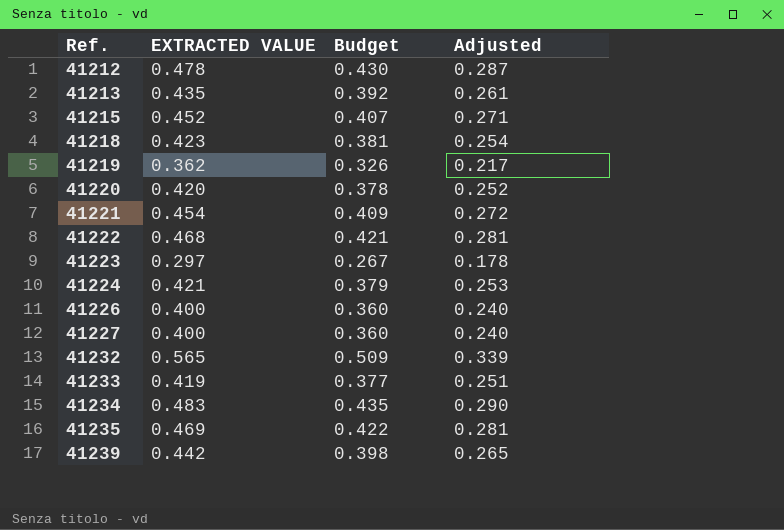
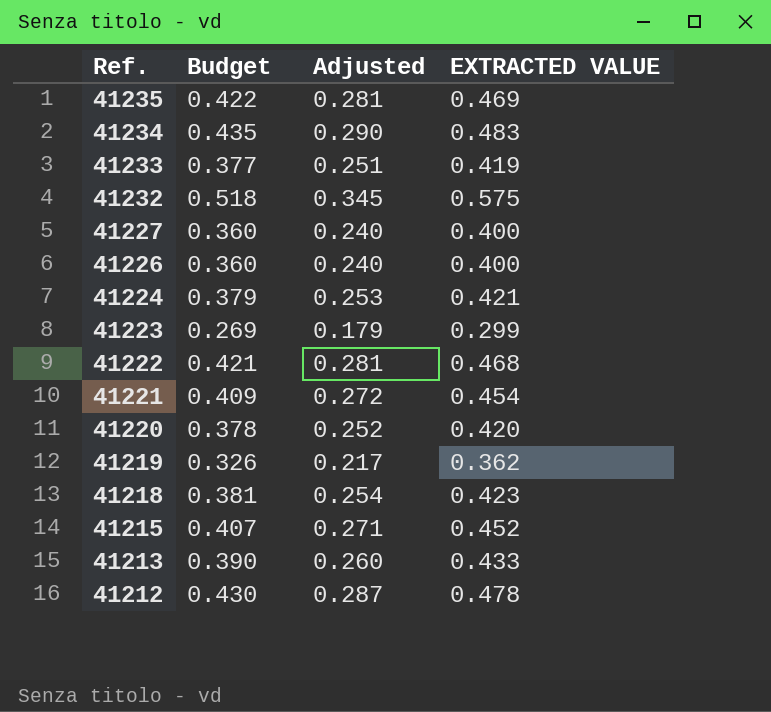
row order: Ref. ascending -> Ref. descending
column EXTRACTED VALUE | position: 2 -> 4
row 41239: 0.442 | 0.398 | 0.265 -> none
41232 | Budget: 0.509 -> 0.518
41232 | Adjusted: 0.339 -> 0.345
41232 | EXTRACTED VALUE: 0.565 -> 0.575
41223 | Budget: 0.267 -> 0.269
41223 | Adjusted: 0.178 -> 0.179
41223 | EXTRACTED VALUE: 0.297 -> 0.299
41213 | Budget: 0.392 -> 0.390
41213 | Adjusted: 0.261 -> 0.260
41213 | EXTRACTED VALUE: 0.435 -> 0.433

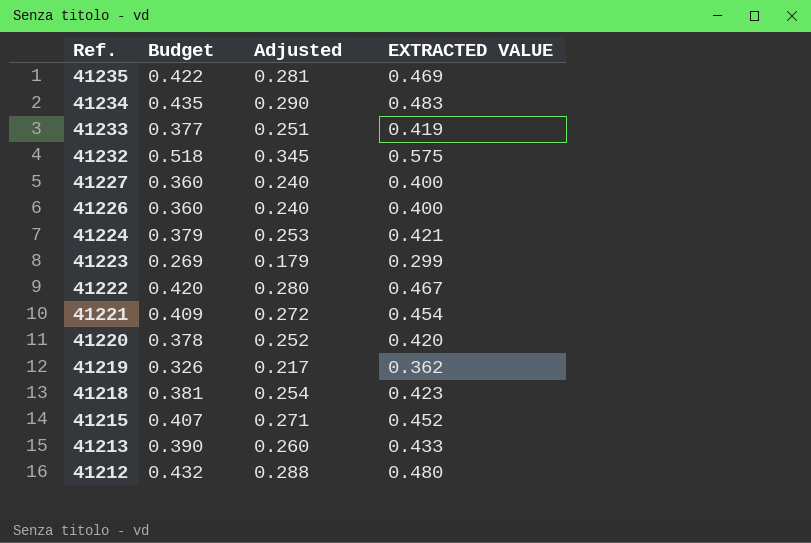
41222 | Budget: 0.421 -> 0.420
41222 | Adjusted: 0.281 -> 0.280
41222 | EXTRACTED VALUE: 0.468 -> 0.467
41212 | Budget: 0.430 -> 0.432
41212 | Adjusted: 0.287 -> 0.288
41212 | EXTRACTED VALUE: 0.478 -> 0.480

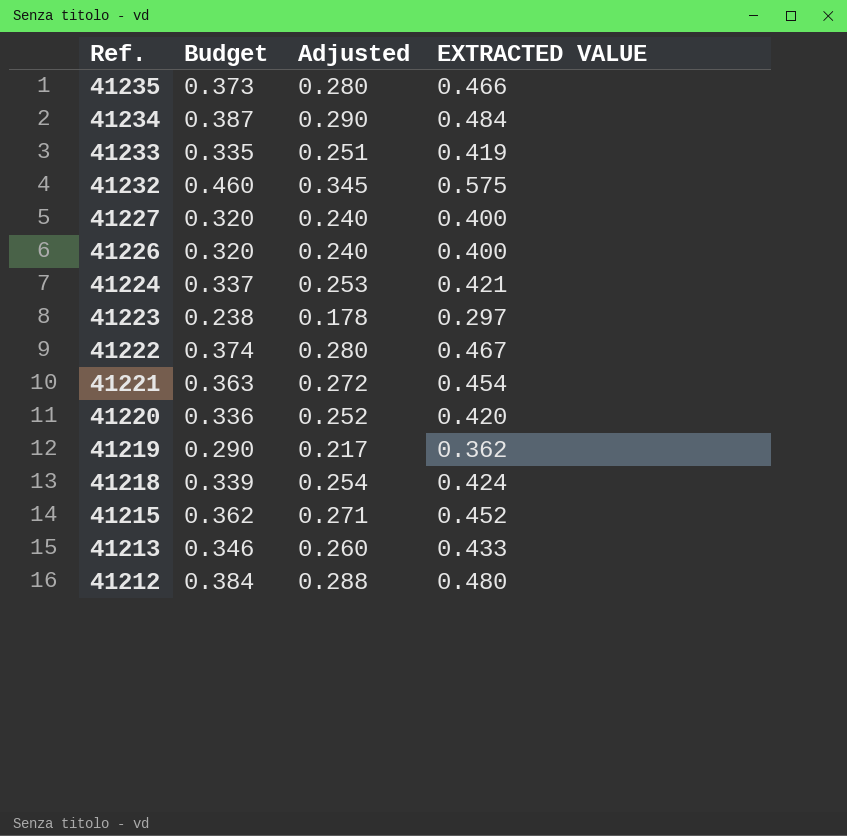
column Budget | formula: [EXTRACTED VALUE] * 0.9 -> [EXTRACTED VALUE] * 0.8
41235 | Adjusted: 0.281 -> 0.280
41235 | EXTRACTED VALUE: 0.469 -> 0.466
41234 | EXTRACTED VALUE: 0.483 -> 0.484
41223 | Adjusted: 0.179 -> 0.178
41223 | EXTRACTED VALUE: 0.299 -> 0.297
41218 | EXTRACTED VALUE: 0.423 -> 0.424

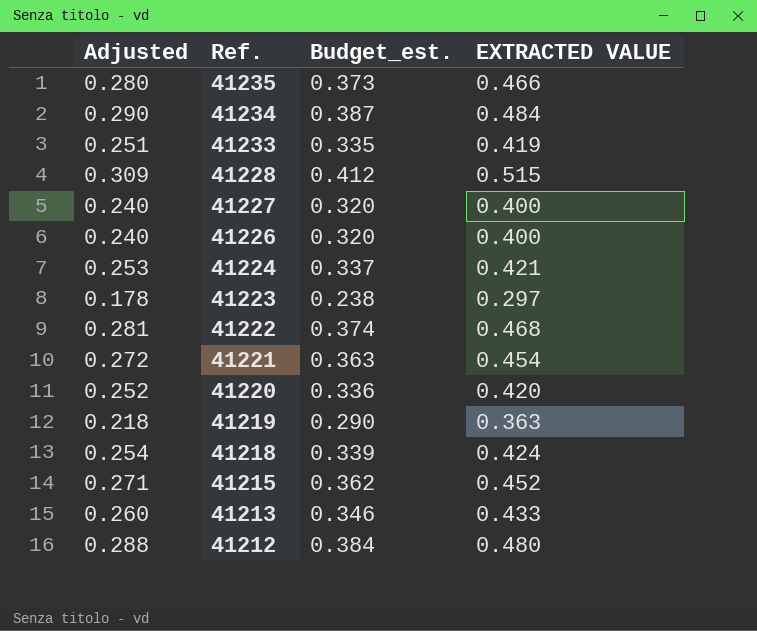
column Adjusted | position: 3 -> 1
column name: Budget -> Budget_est.
row 41232: 0.460 | 0.345 | 0.575 -> none
row 41228: none -> 0.309 | 0.412 | 0.515
41222 | Adjusted: 0.280 -> 0.281
41222 | EXTRACTED VALUE: 0.467 -> 0.468
41219 | Adjusted: 0.217 -> 0.218
41219 | EXTRACTED VALUE: 0.362 -> 0.363

